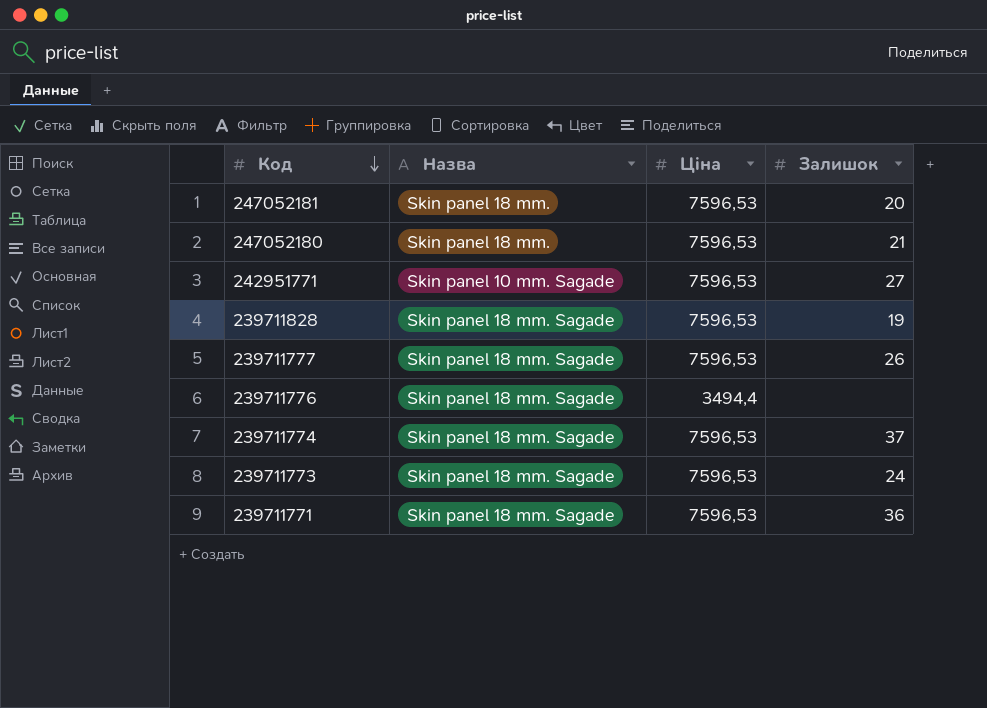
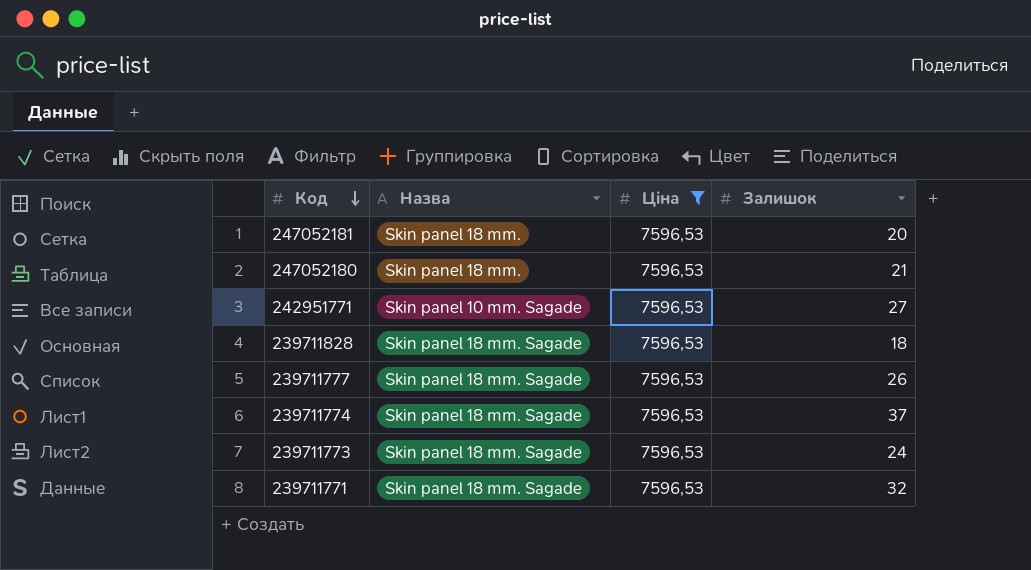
filter: none -> Ціна = 7596,53
239711828 | Залишок: 19 -> 18
239711771 | Залишок: 36 -> 32

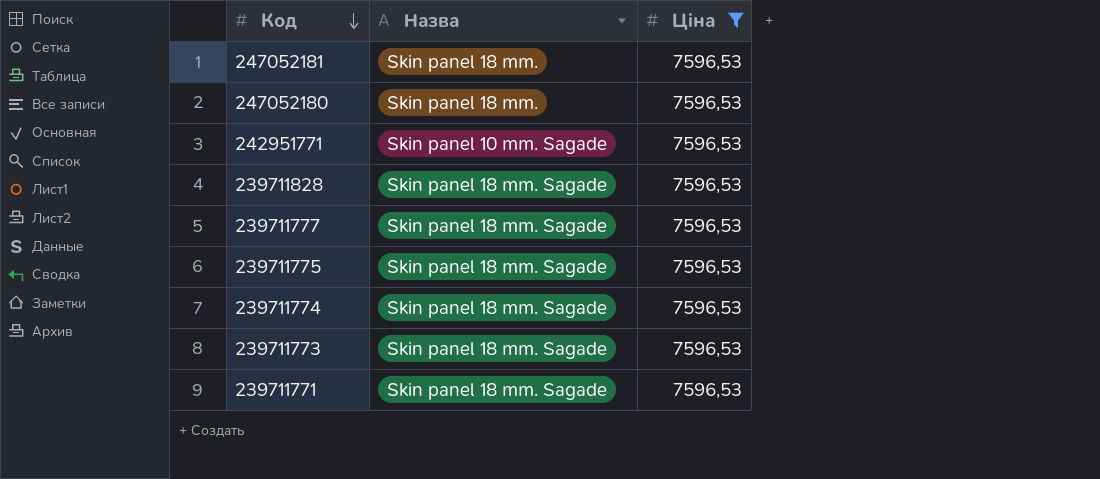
column Залишок | position: 4 -> none
row 239711775: none -> Skin panel 18 mm. Sagade | 7596,53

